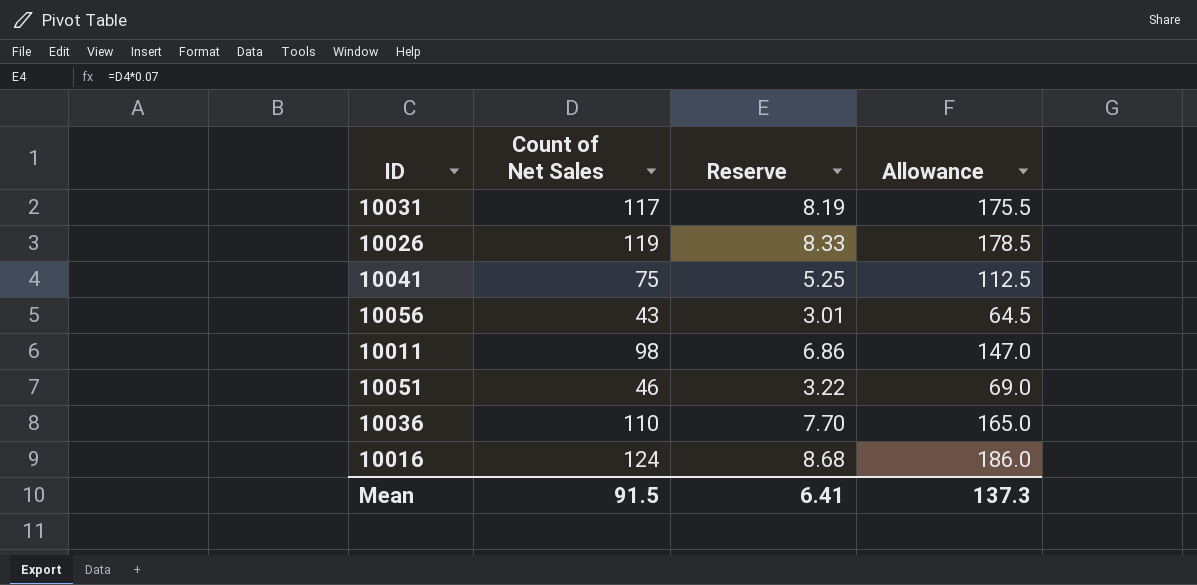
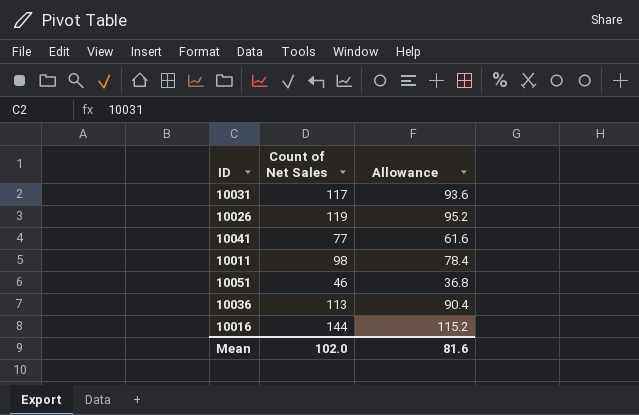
column Reserve | formula: [Count of Net Sales] * 0.07 -> none
column Allowance | formula: [Count of Net Sales] * 1.5 -> [Count of Net Sales] * 0.8
row 10056: 43 | 3.01 | 64.5 -> none
10041 | Count of Net Sales: 75 -> 77
10036 | Count of Net Sales: 110 -> 113
10016 | Count of Net Sales: 124 -> 144
Mean | Count of Net Sales: 91.5 -> 102.0
Mean | Allowance: 137.3 -> 81.6

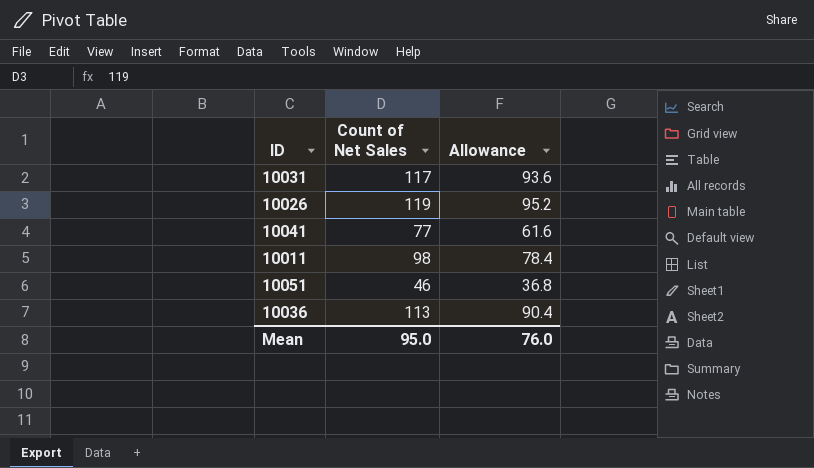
row 10016: 144 | 115.2 -> none
Mean | Count of Net Sales: 102.0 -> 95.0
Mean | Allowance: 81.6 -> 76.0

